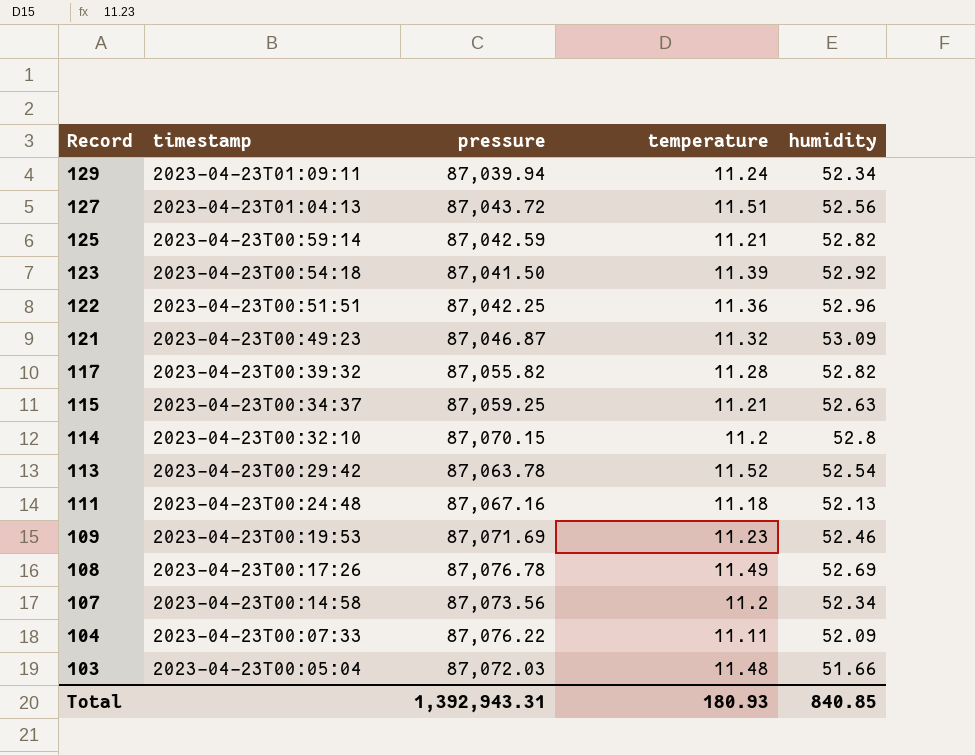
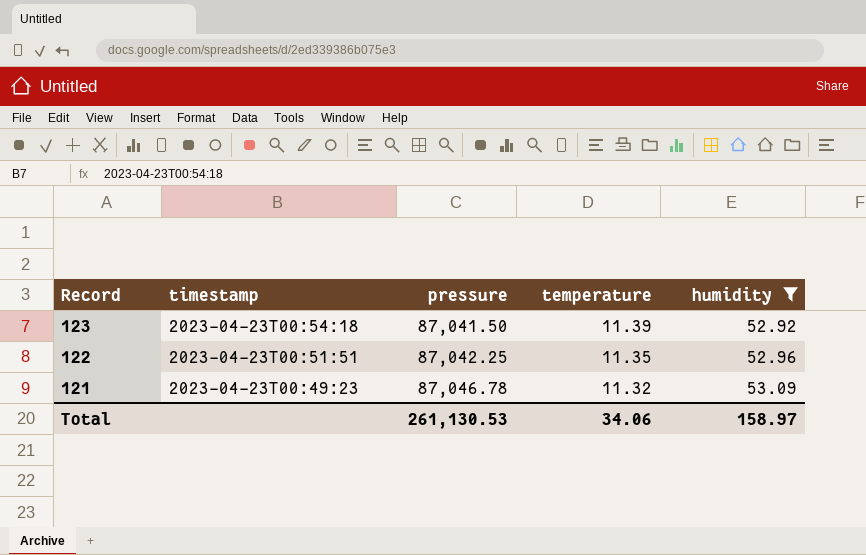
filter: none -> humidity >= 52.92
122 | temperature: 11.36 -> 11.35
121 | pressure: 87,046.87 -> 87,046.78
Total | pressure: 1,392,943.31 -> 261,130.53
Total | temperature: 180.93 -> 34.06
Total | humidity: 840.85 -> 158.97

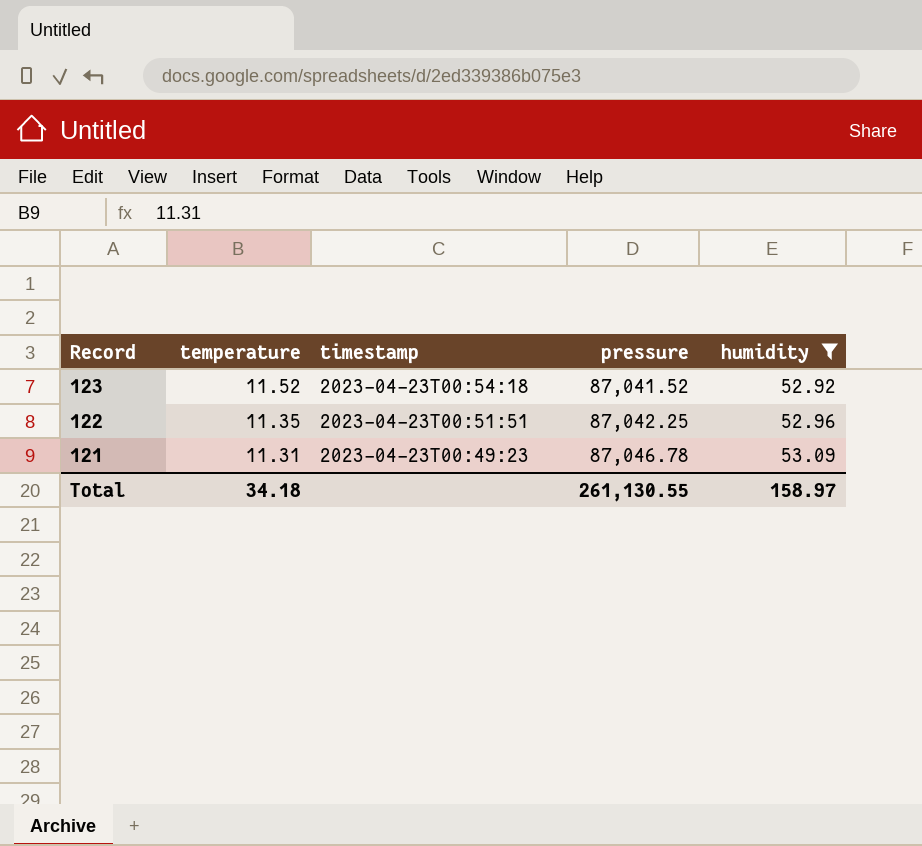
column temperature | position: 4 -> 2
123 | temperature: 11.39 -> 11.52
123 | pressure: 87,041.50 -> 87,041.52
121 | temperature: 11.32 -> 11.31
Total | temperature: 34.06 -> 34.18
Total | pressure: 261,130.53 -> 261,130.55

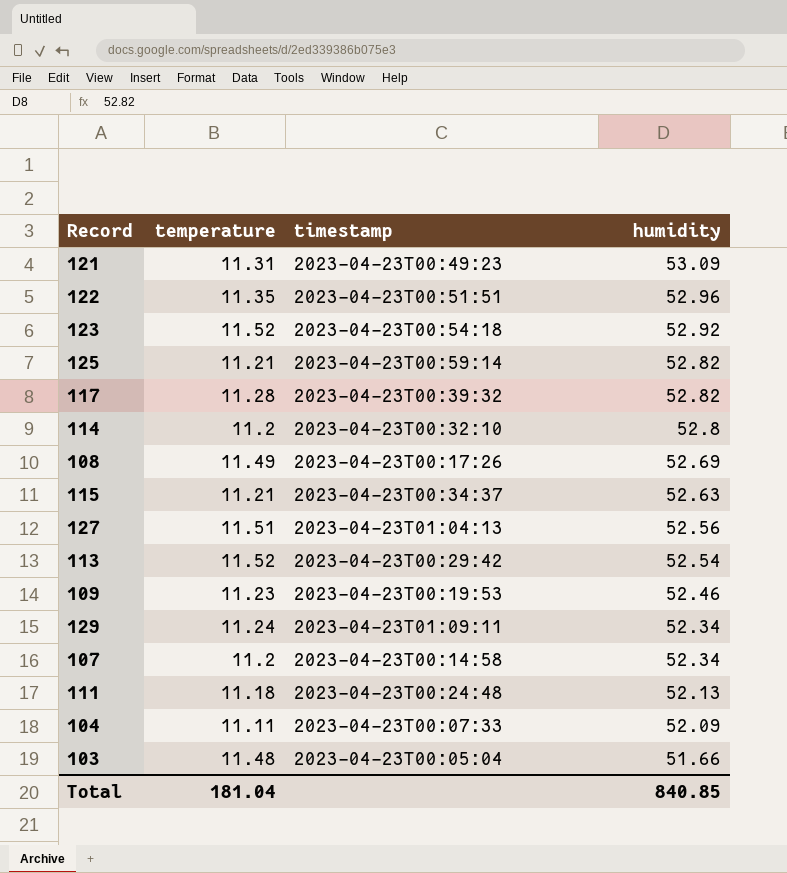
filter: humidity >= 52.92 -> none
row order: Record descending -> humidity descending
column pressure | position: 4 -> none
Total | temperature: 34.18 -> 181.04
Total | humidity: 158.97 -> 840.85

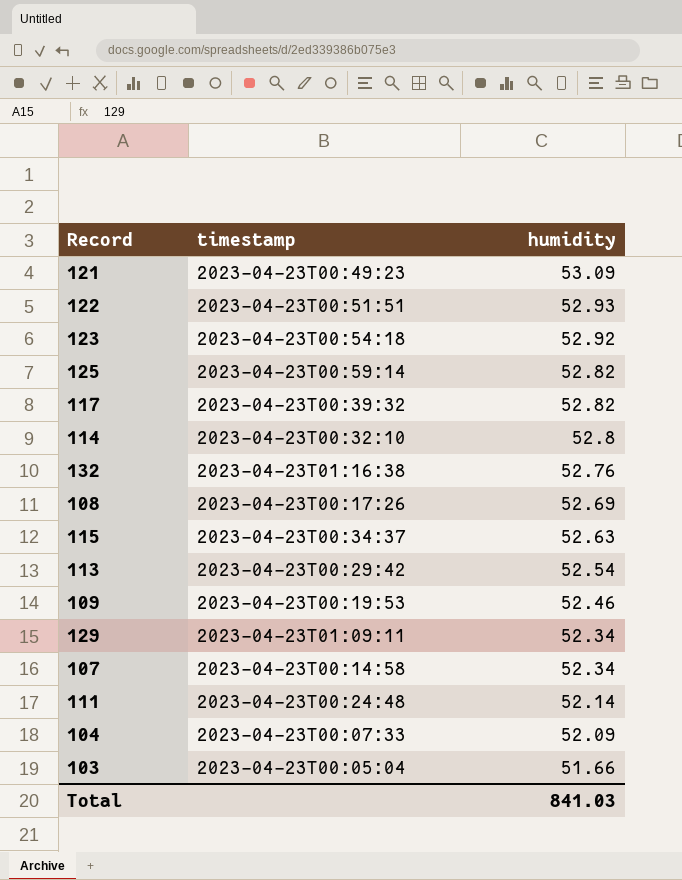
column temperature | position: 2 -> none
row 127: 11.51 | 2023-04-23T01:04:13 | 52.56 -> none
122 | humidity: 52.96 -> 52.93
row 132: none -> 2023-04-23T01:16:38 | 52.76
111 | humidity: 52.13 -> 52.14
Total | humidity: 840.85 -> 841.03

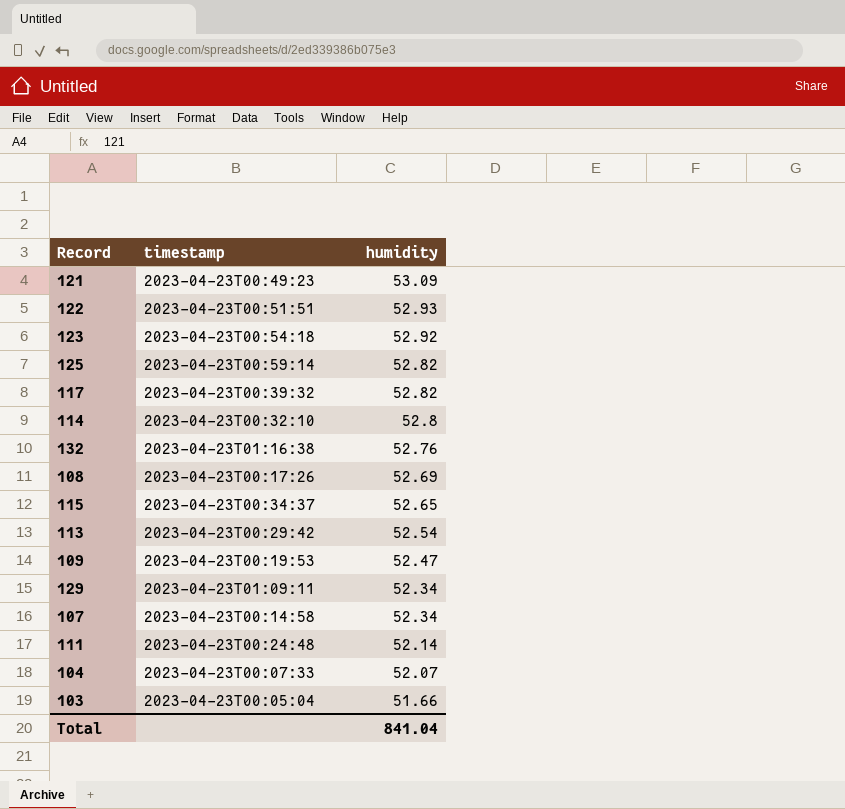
115 | humidity: 52.63 -> 52.65
109 | humidity: 52.46 -> 52.47
104 | humidity: 52.09 -> 52.07
Total | humidity: 841.03 -> 841.04

